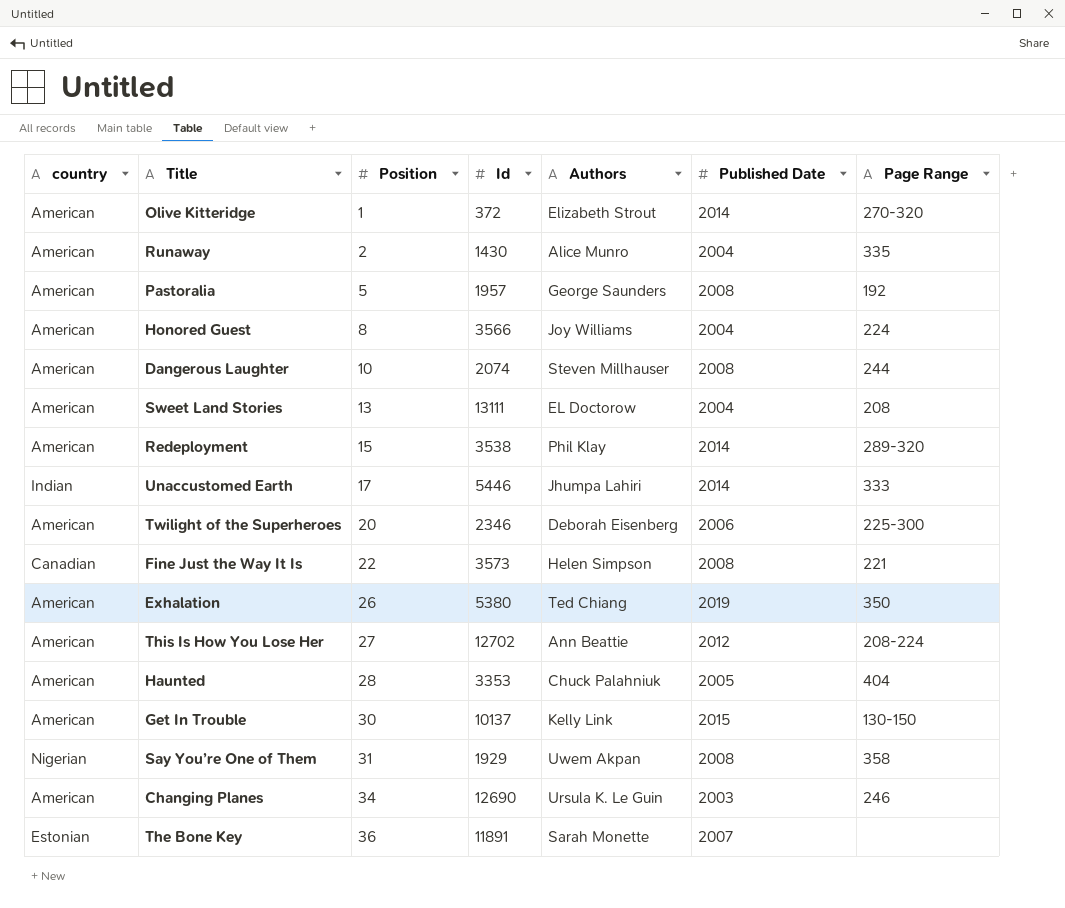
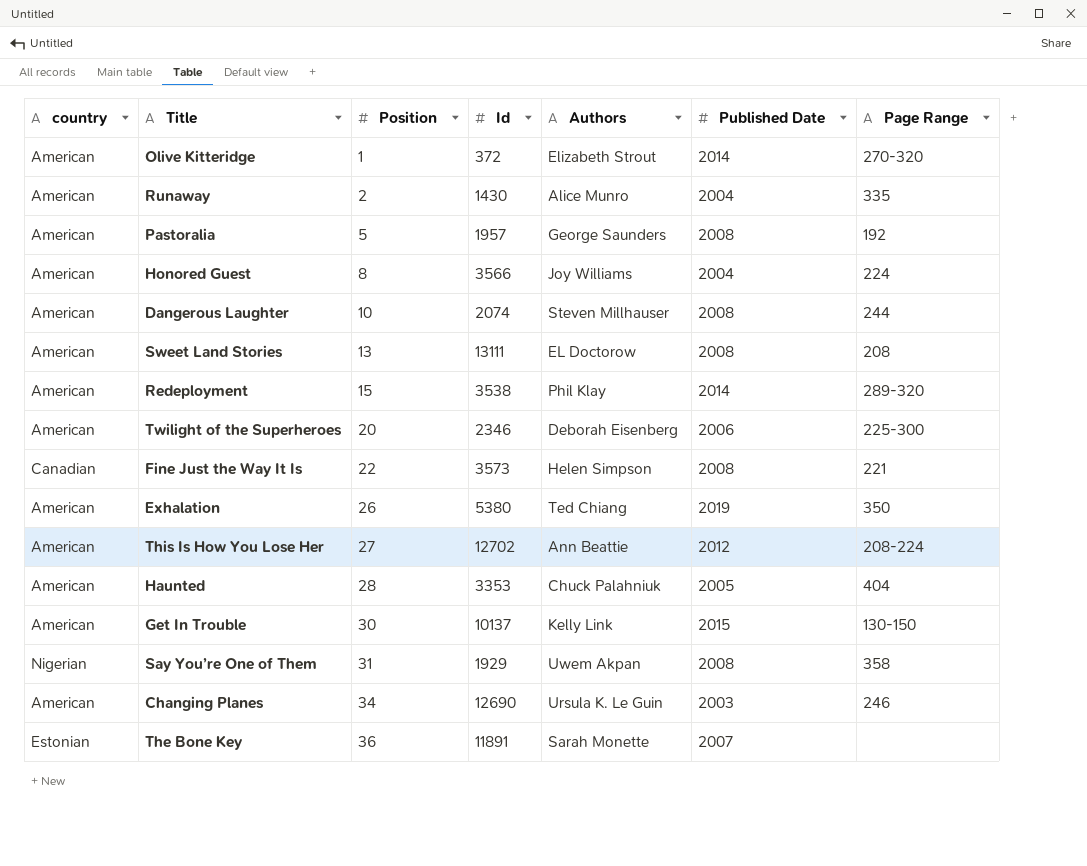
row Unaccustomed Earth: Indian | 17 | 5446 | Jhumpa Lahiri | 2014 | 333 -> none
Sweet Land Stories | Published Date: 2004 -> 2008

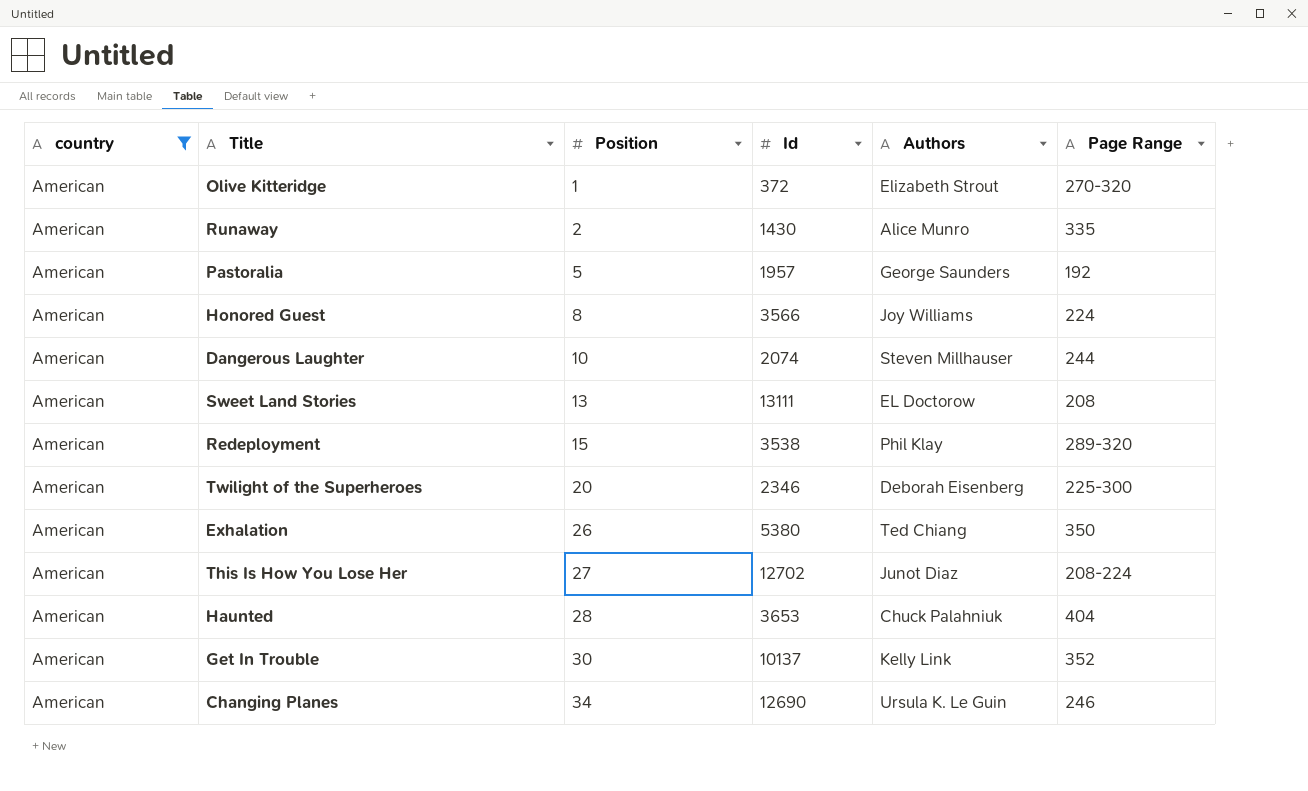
filter: none -> country = American
column Published Date | position: 6 -> none
This Is How You Lose Her | Authors: Ann Beattie -> Junot Diaz
Haunted | Id: 3353 -> 3653
Get In Trouble | Page Range: 130-150 -> 352

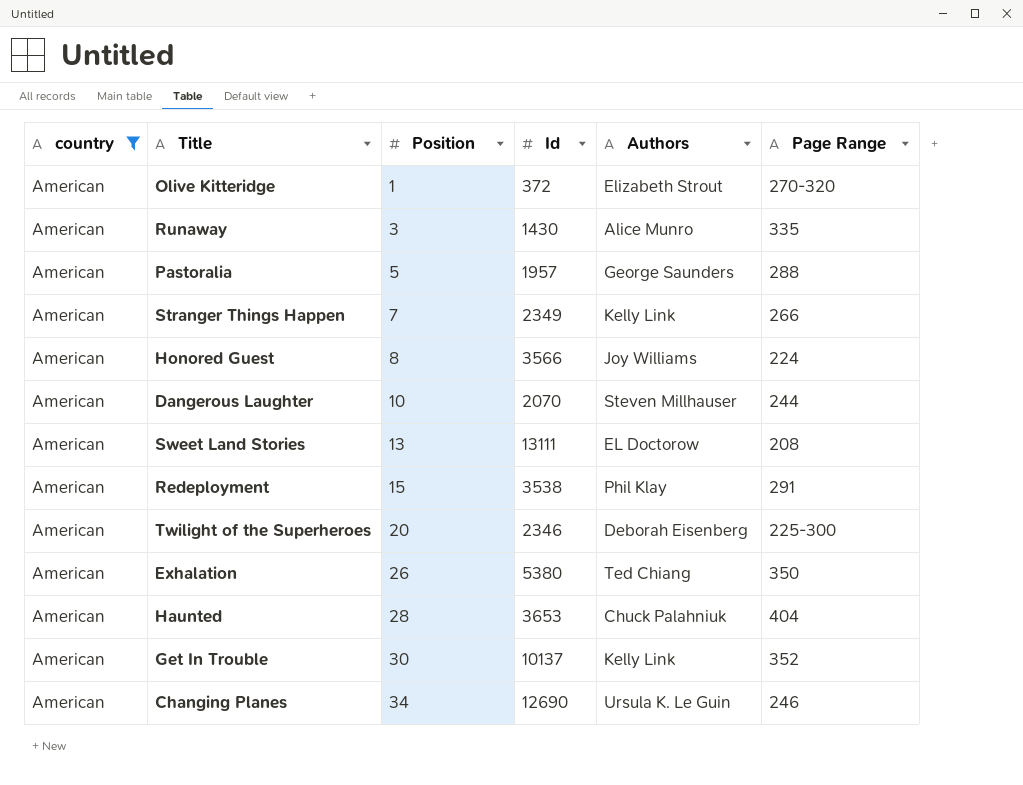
row This Is How You Lose Her: American | 27 | 12702 | Junot Diaz | 208-224 -> none
Runaway | Position: 2 -> 3
Pastoralia | Page Range: 192 -> 288
row Stranger Things Happen: none -> American | 7 | 2349 | Kelly Link | 266
Dangerous Laughter | Id: 2074 -> 2070
Redeployment | Page Range: 289-320 -> 291

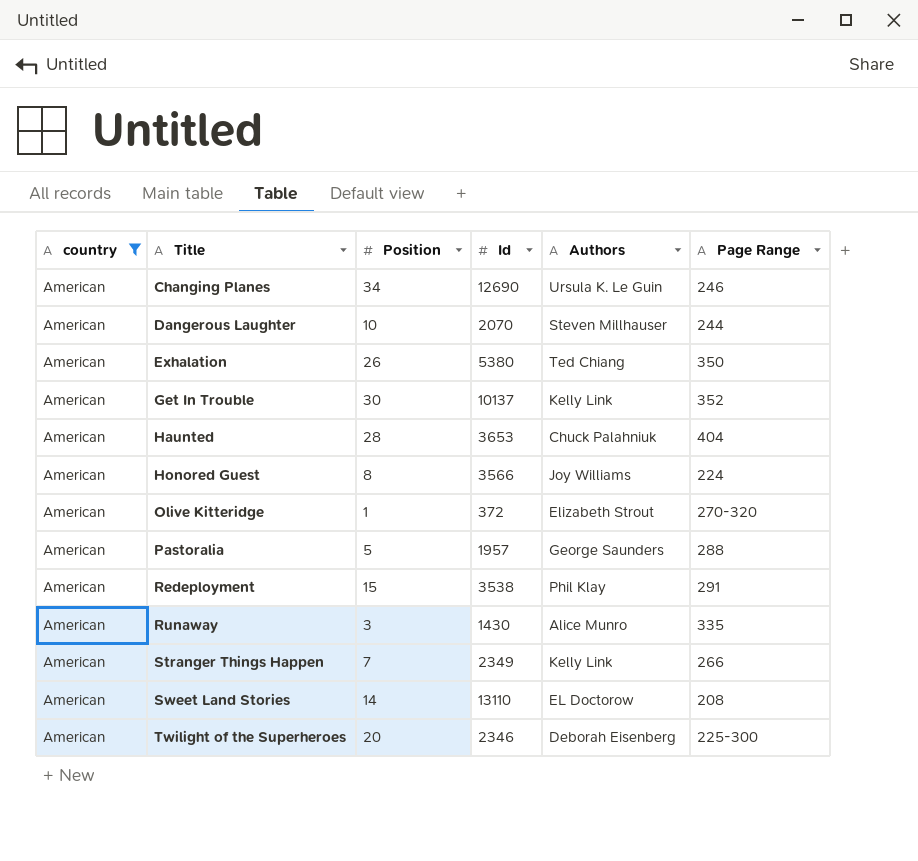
row order: Position ascending -> Title ascending
Sweet Land Stories | Position: 13 -> 14
Sweet Land Stories | Id: 13111 -> 13110

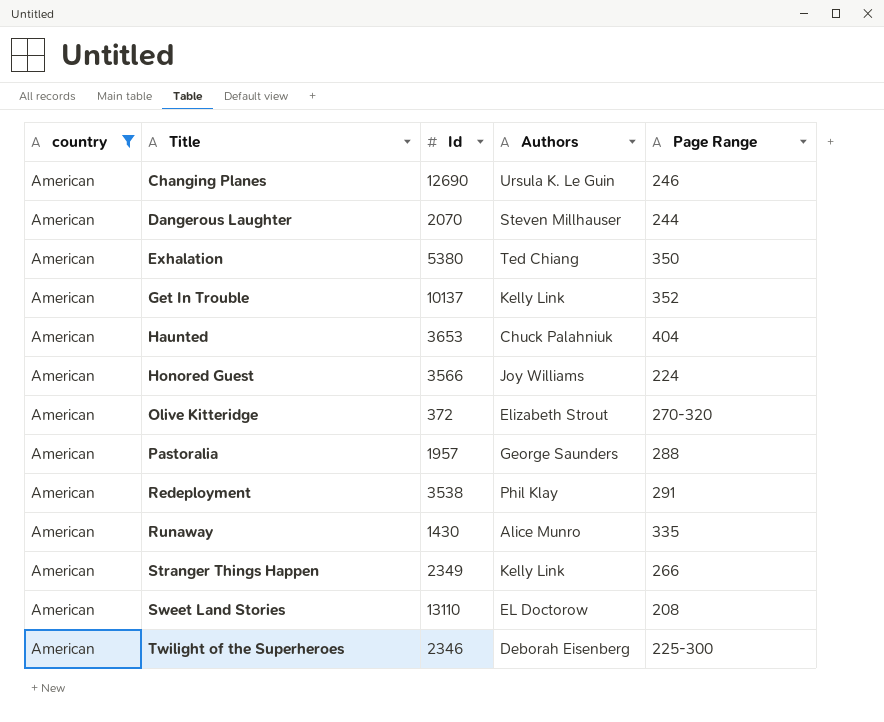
column Position | position: 3 -> none

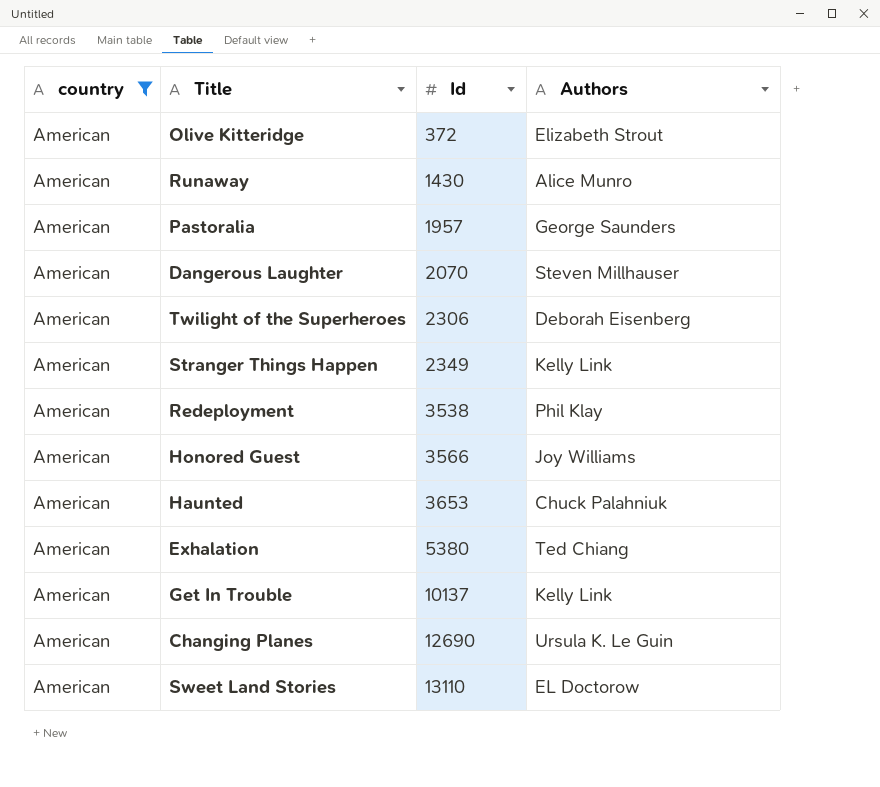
row order: Title ascending -> Id ascending
column Page Range | position: 5 -> none
Twilight of the Superheroes | Id: 2346 -> 2306

